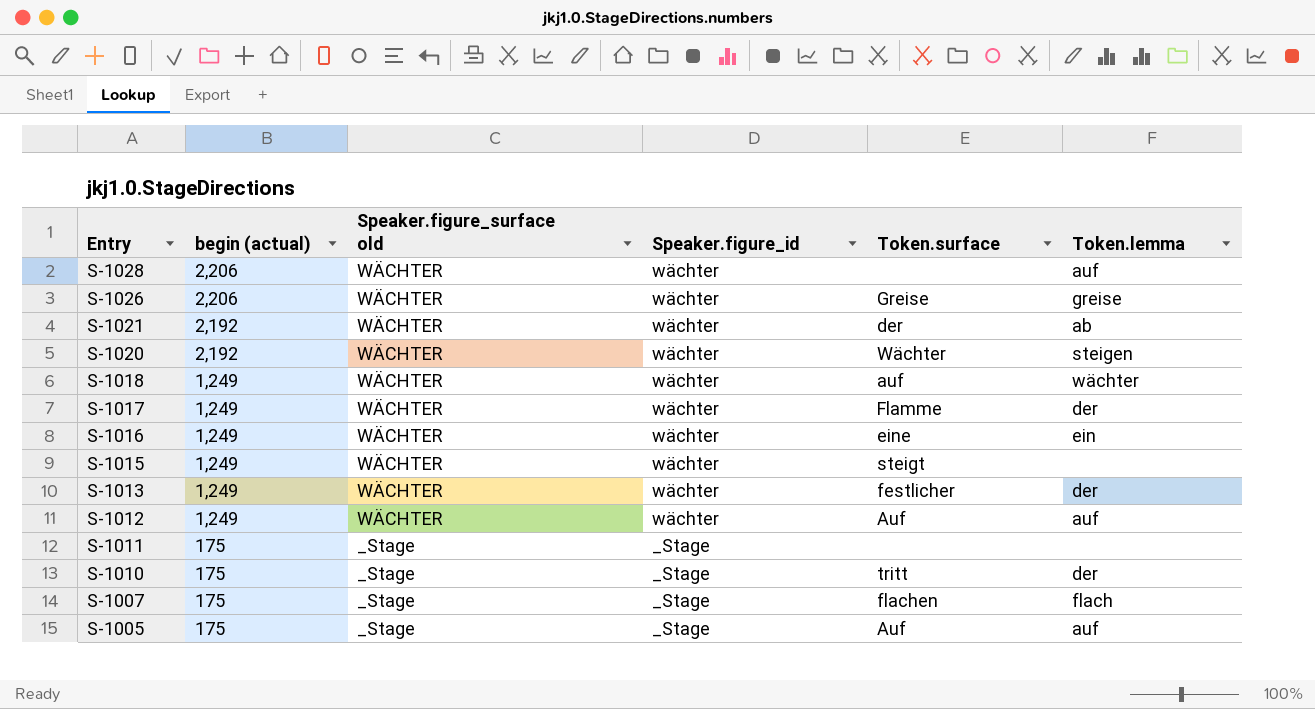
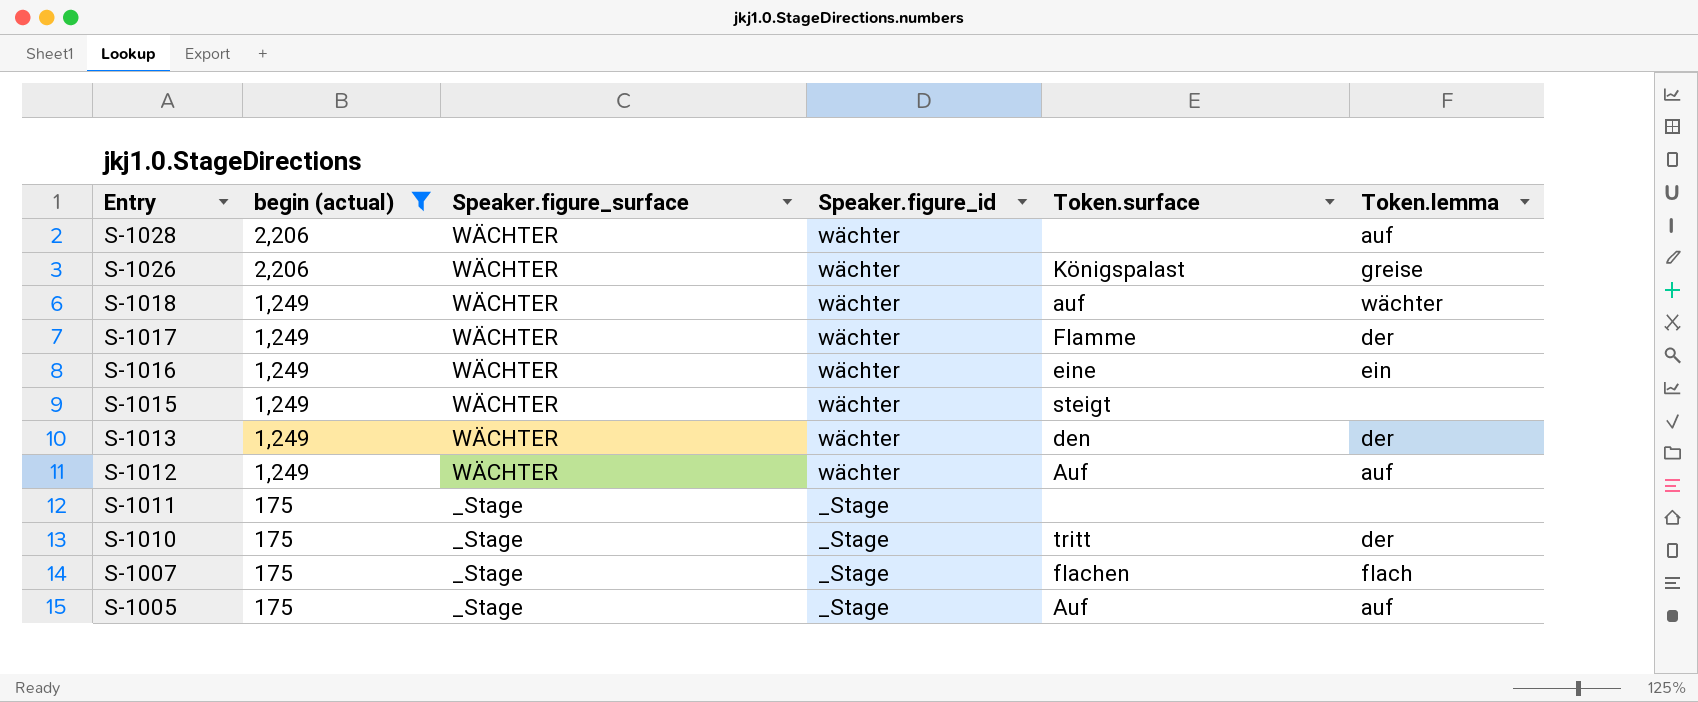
filter: none -> begin (actual) != 2,192
column name: Speaker.figure_surface old -> Speaker.figure_surface
S-1026 | Token.surface: Greise -> Königspalast
S-1013 | Token.surface: festlicher -> den

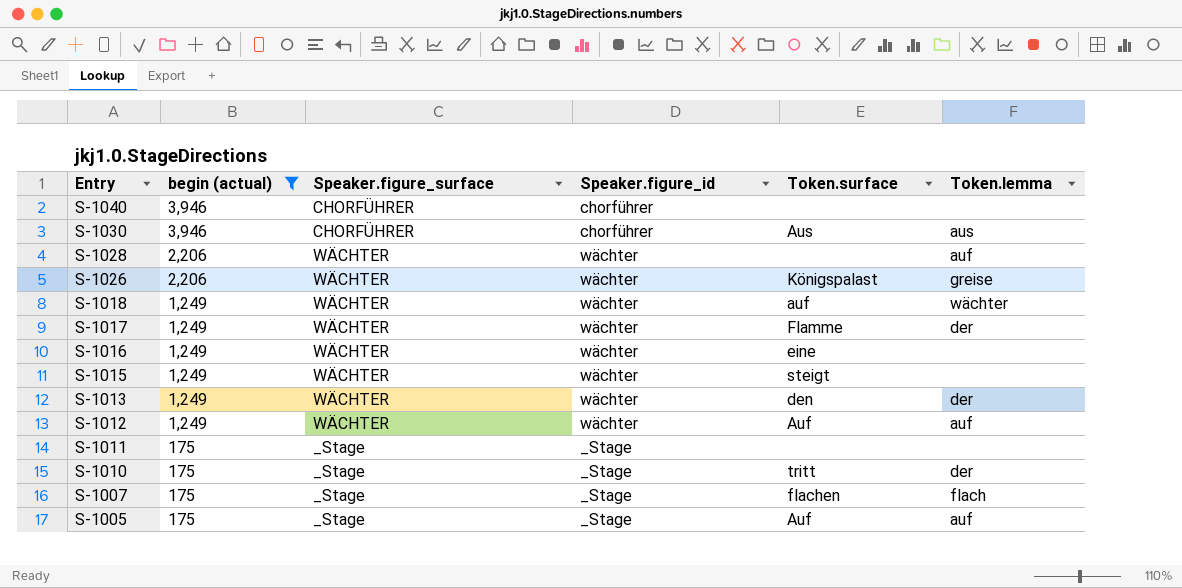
row S-1040: none -> 3,946 | CHORFÜHRER | chorführer | none | none
row S-1030: none -> 3,946 | CHORFÜHRER | chorführer | Aus | aus
S-1016 | Token.lemma: ein -> none

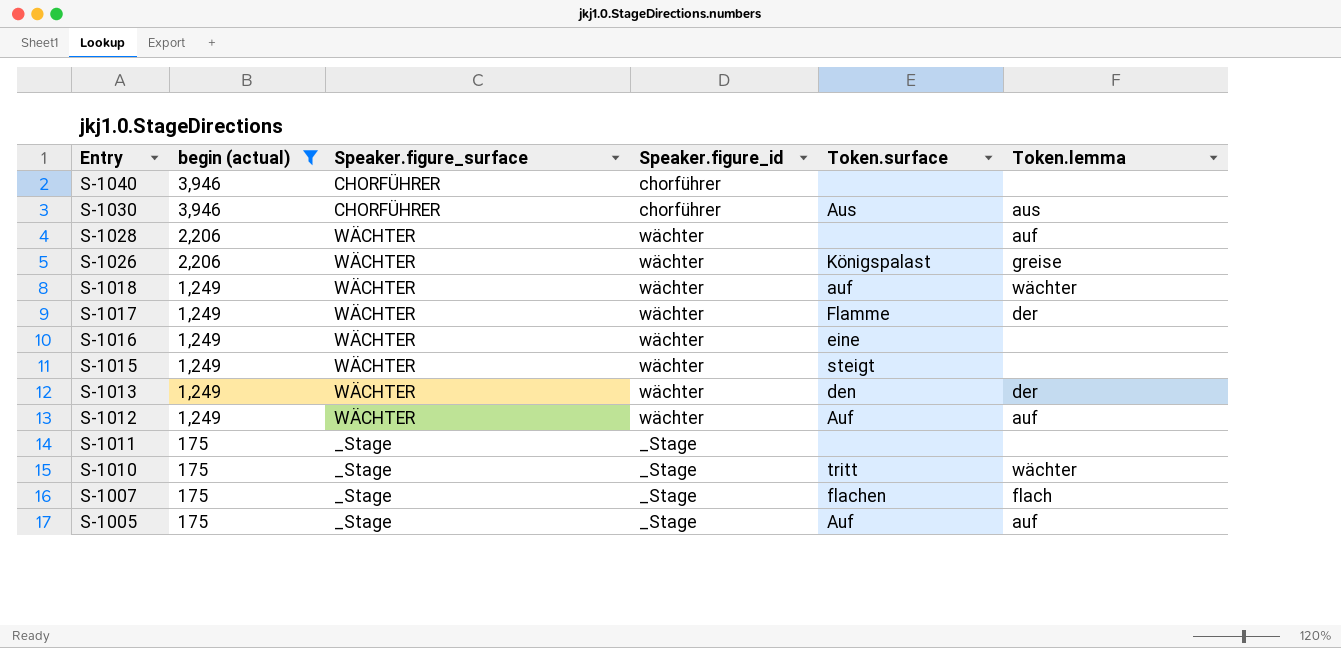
S-1010 | Token.lemma: der -> wächter

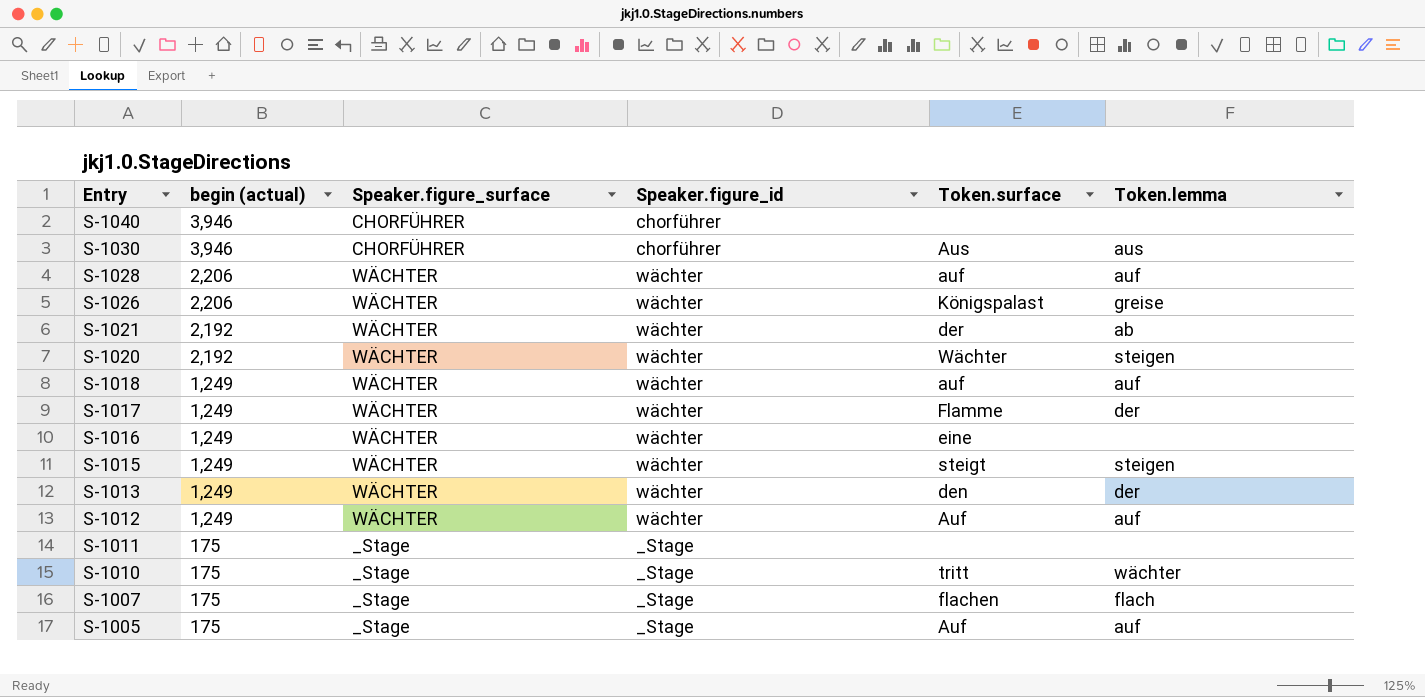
filter: begin (actual) != 2,192 -> none
S-1028 | Token.surface: none -> auf
S-1018 | Token.lemma: wächter -> auf
S-1015 | Token.lemma: none -> steigen

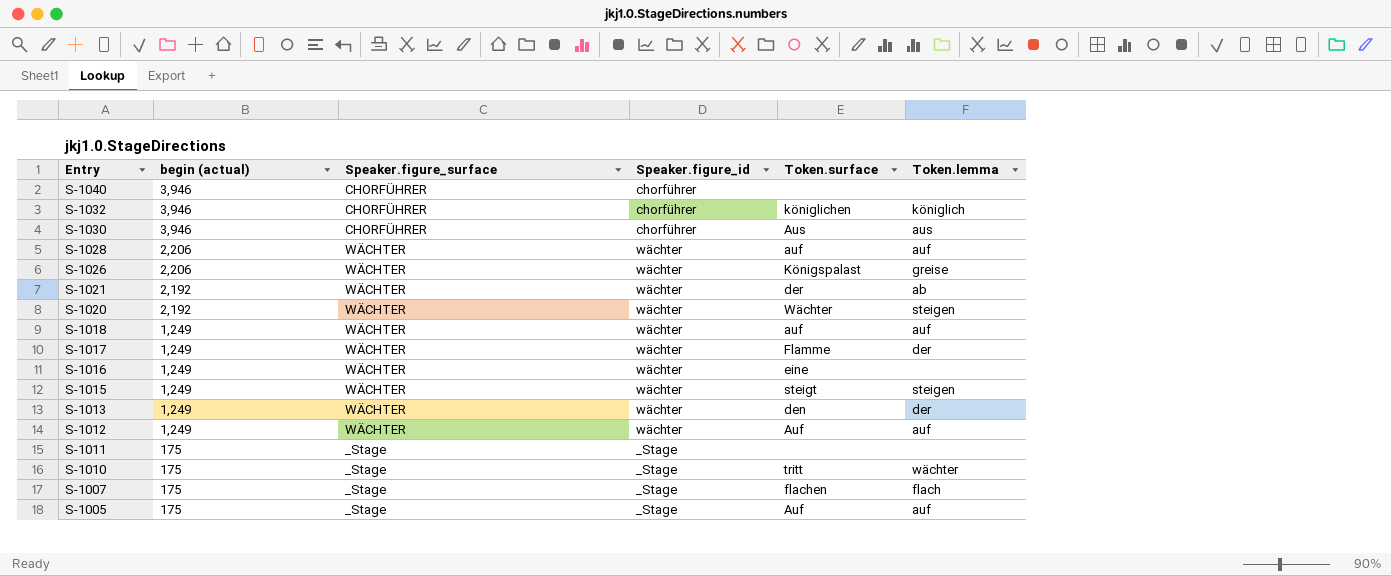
row S-1032: none -> 3,946 | CHORFÜHRER | chorführer | königlichen | königlich

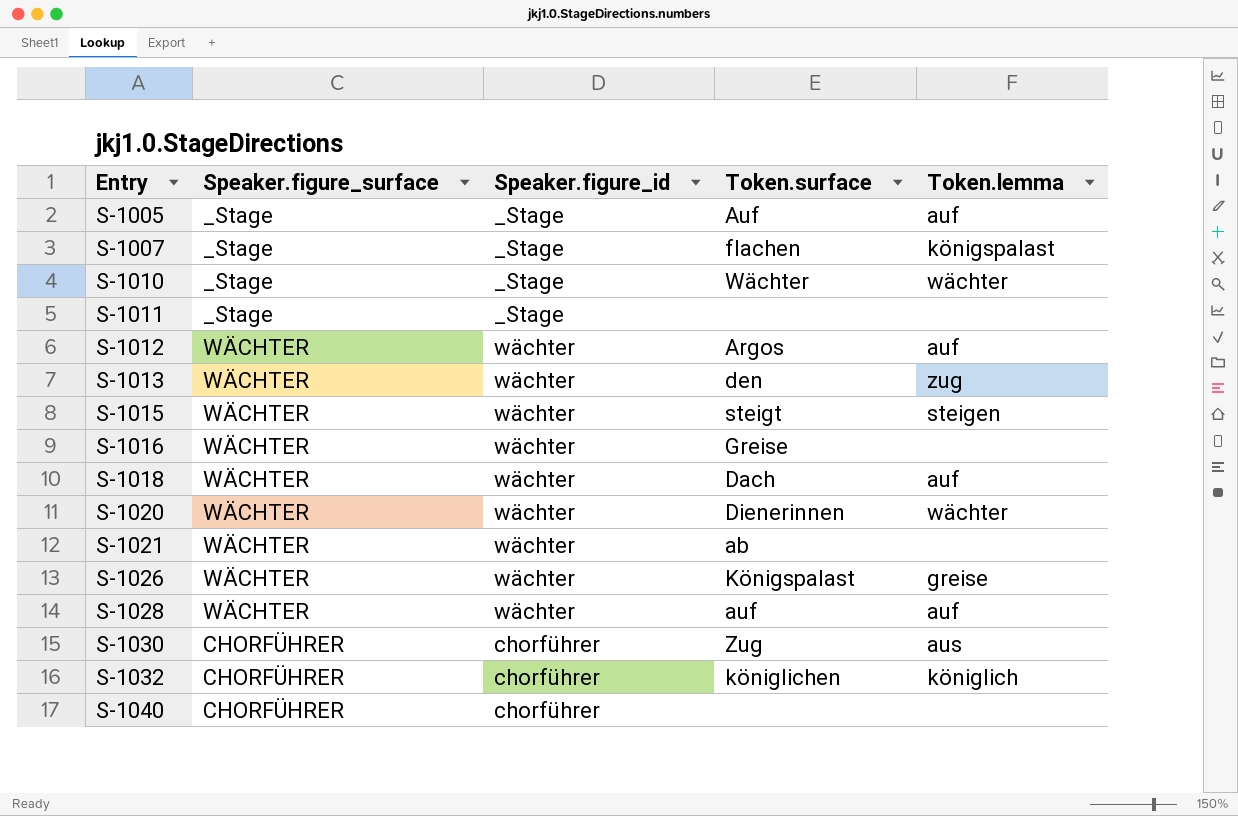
row order: Entry descending -> Entry ascending
column begin (actual) | position: 2 -> none
row S-1017: 1,249 | WÄCHTER | wächter | Flamme | der -> none
S-1007 | Token.lemma: flach -> königspalast
S-1010 | Token.surface: tritt -> Wächter
S-1012 | Token.surface: Auf -> Argos
S-1013 | Token.lemma: der -> zug
S-1016 | Token.surface: eine -> Greise
S-1018 | Token.surface: auf -> Dach
S-1020 | Token.surface: Wächter -> Dienerinnen
S-1020 | Token.lemma: steigen -> wächter
S-1021 | Token.surface: der -> ab
S-1021 | Token.lemma: ab -> none
S-1030 | Token.surface: Aus -> Zug

